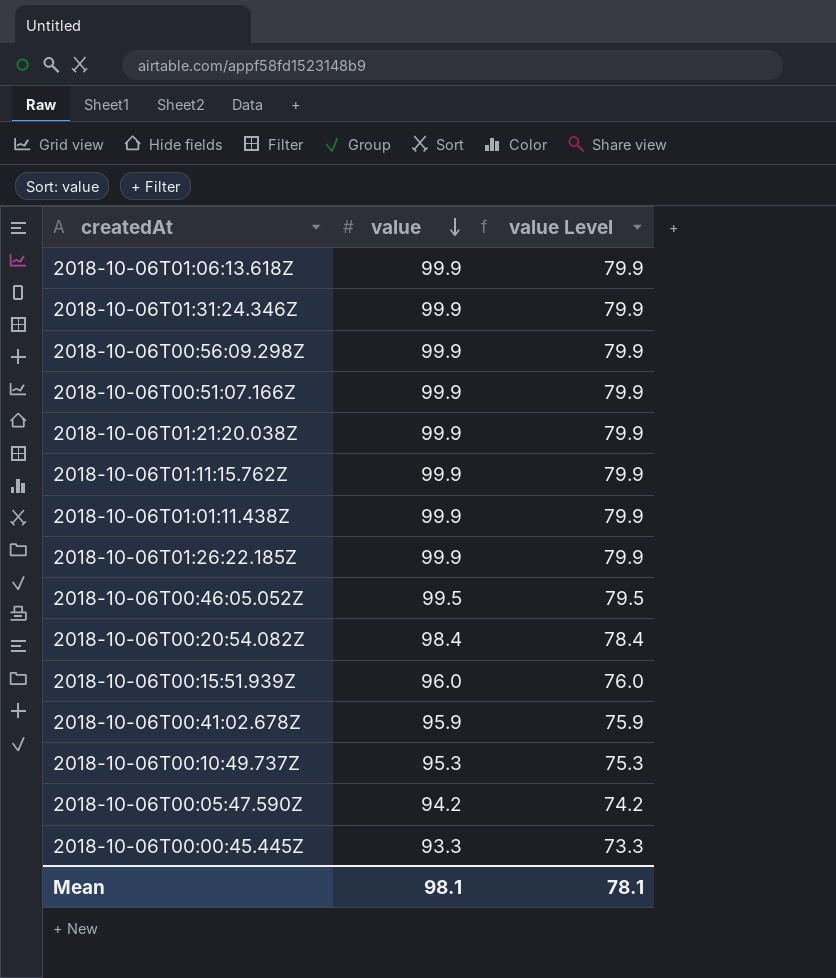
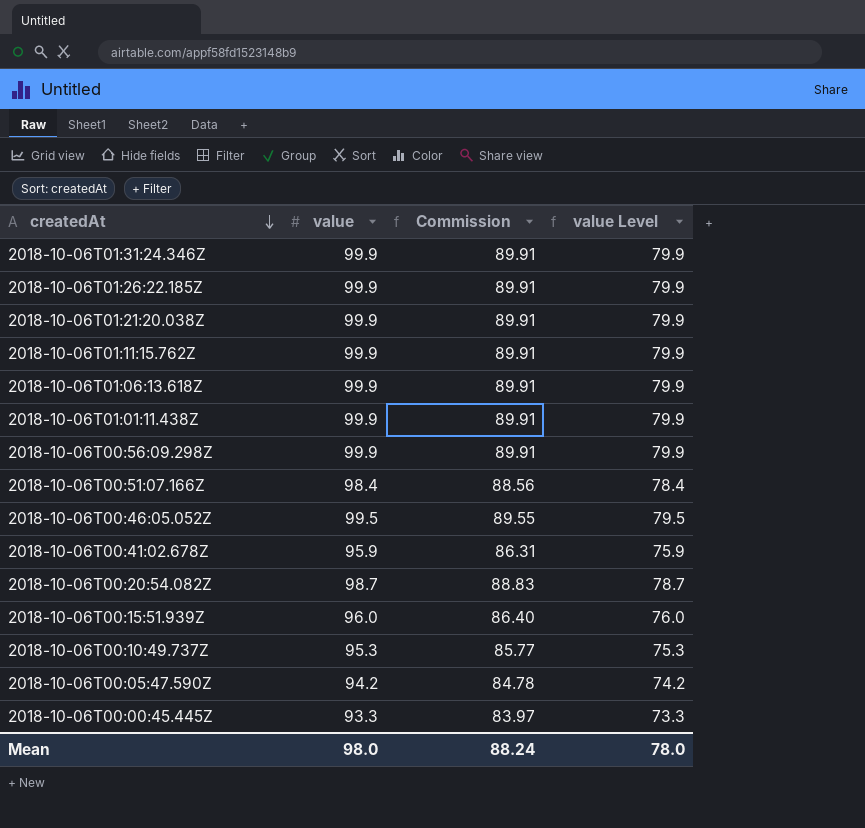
row order: value descending -> createdAt descending
column Commission | formula: none -> [value] * 0.9
2018-10-06T00:51:07.166Z | value: 99.9 -> 98.4
2018-10-06T00:51:07.166Z | value Level: 79.9 -> 78.4
2018-10-06T00:20:54.082Z | value: 98.4 -> 98.7
2018-10-06T00:20:54.082Z | value Level: 78.4 -> 78.7
Mean | value: 98.1 -> 98.0
Mean | value Level: 78.1 -> 78.0

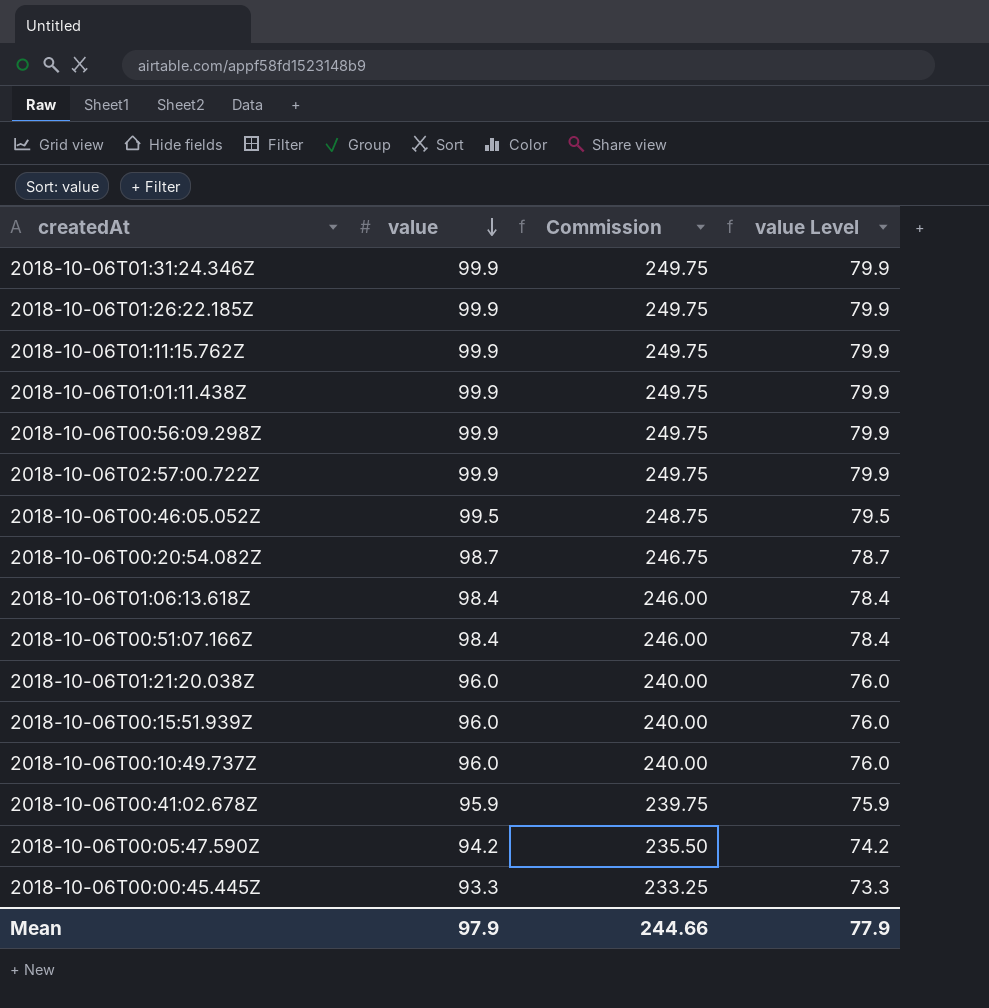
row order: createdAt descending -> value descending
column Commission | formula: [value] * 0.9 -> [value] * 2.5
row 2018-10-06T02:57:00.722Z: none -> 99.9 | 249.75 | 79.9
2018-10-06T01:06:13.618Z | value: 99.9 -> 98.4
2018-10-06T01:06:13.618Z | value Level: 79.9 -> 78.4
2018-10-06T01:21:20.038Z | value: 99.9 -> 96.0
2018-10-06T01:21:20.038Z | value Level: 79.9 -> 76.0
2018-10-06T00:10:49.737Z | value: 95.3 -> 96.0
2018-10-06T00:10:49.737Z | value Level: 75.3 -> 76.0
Mean | value: 98.0 -> 97.9
Mean | Commission: 88.24 -> 244.66
Mean | value Level: 78.0 -> 77.9

